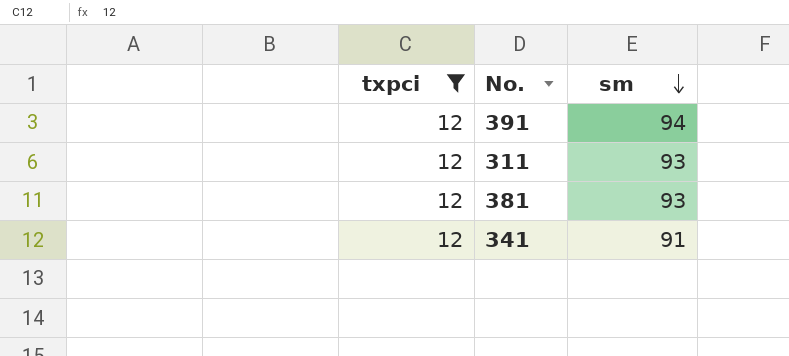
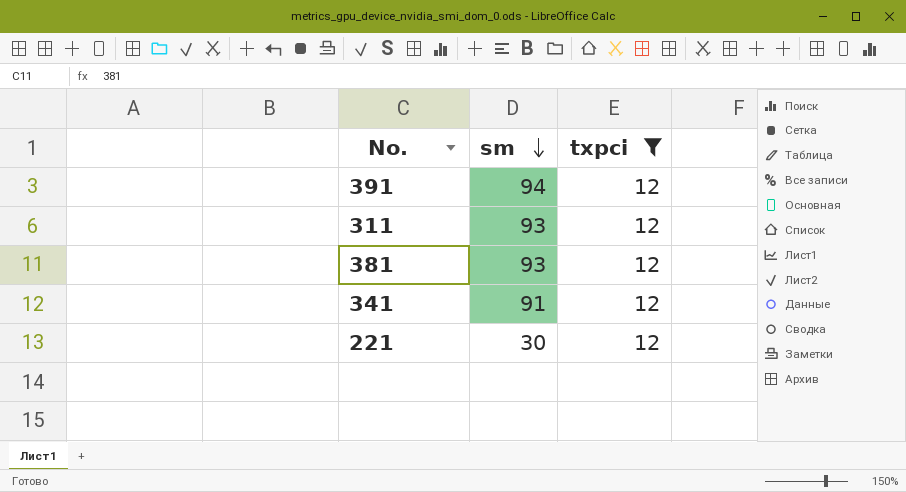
column txpci | position: 1 -> 3
row 221: none -> 30 | 12

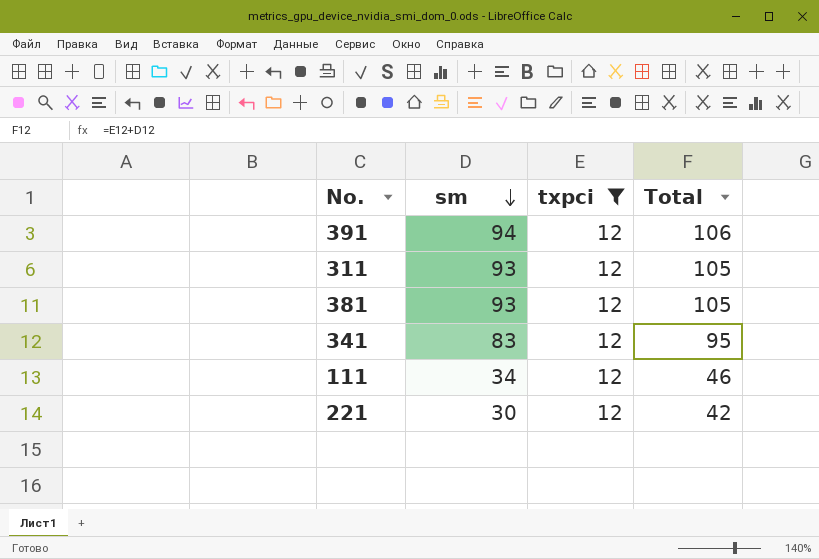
column Total | formula: none -> [sm] + [txpci]
341 | sm: 91 -> 83
row 111: none -> 34 | 12 | 46

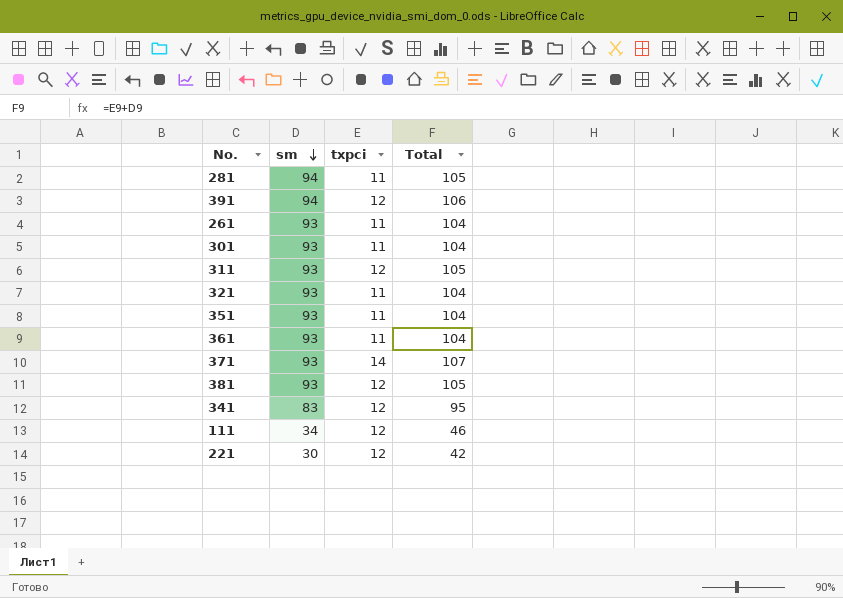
filter: txpci = 12 -> none

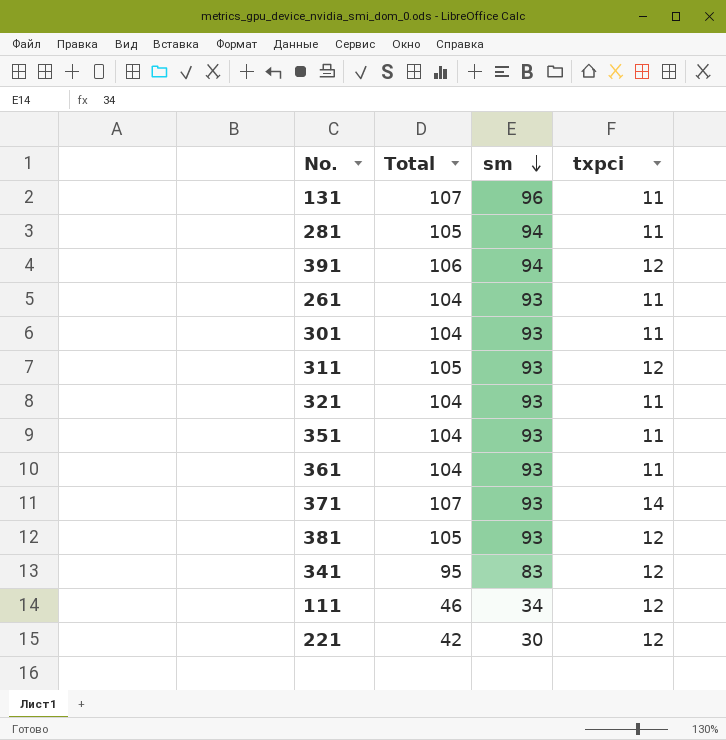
column Total | position: 4 -> 2
row 131: none -> 107 | 96 | 11

